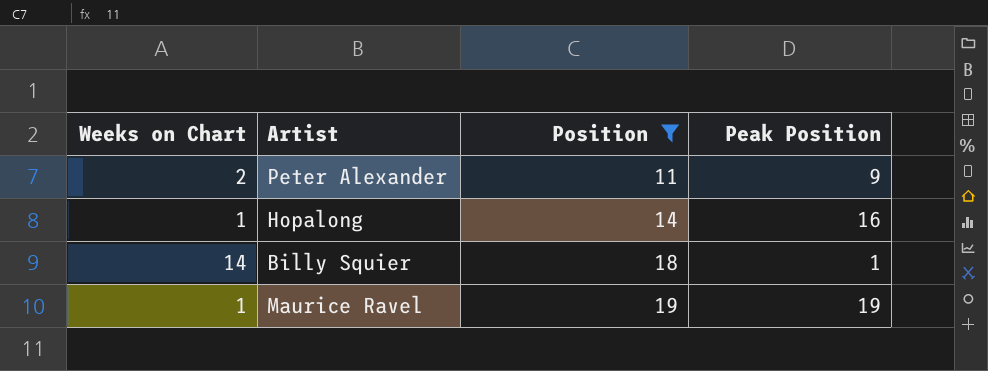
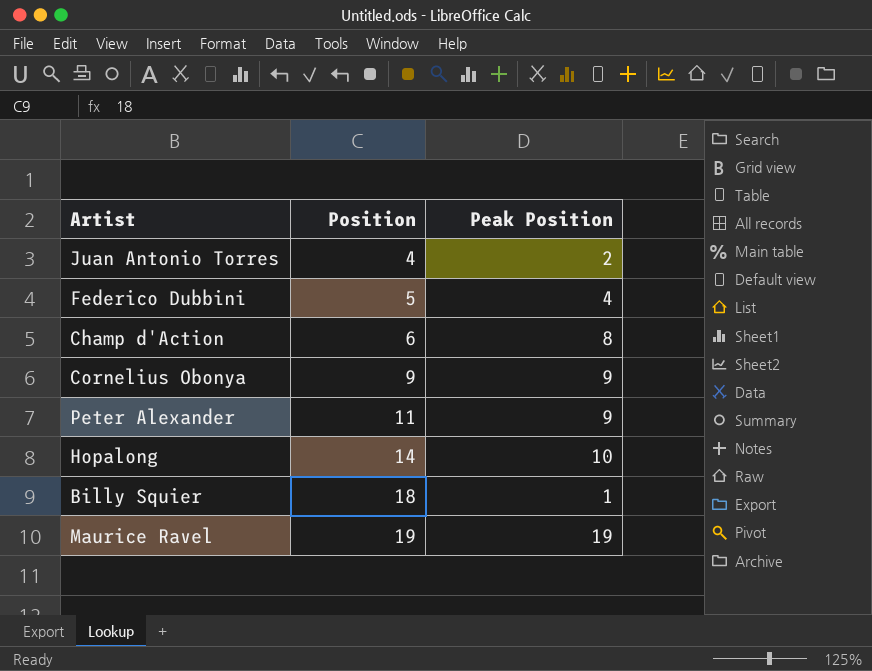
filter: Position >= 11 -> none
column Weeks on Chart | position: 1 -> none
Hopalong | Peak Position: 16 -> 10

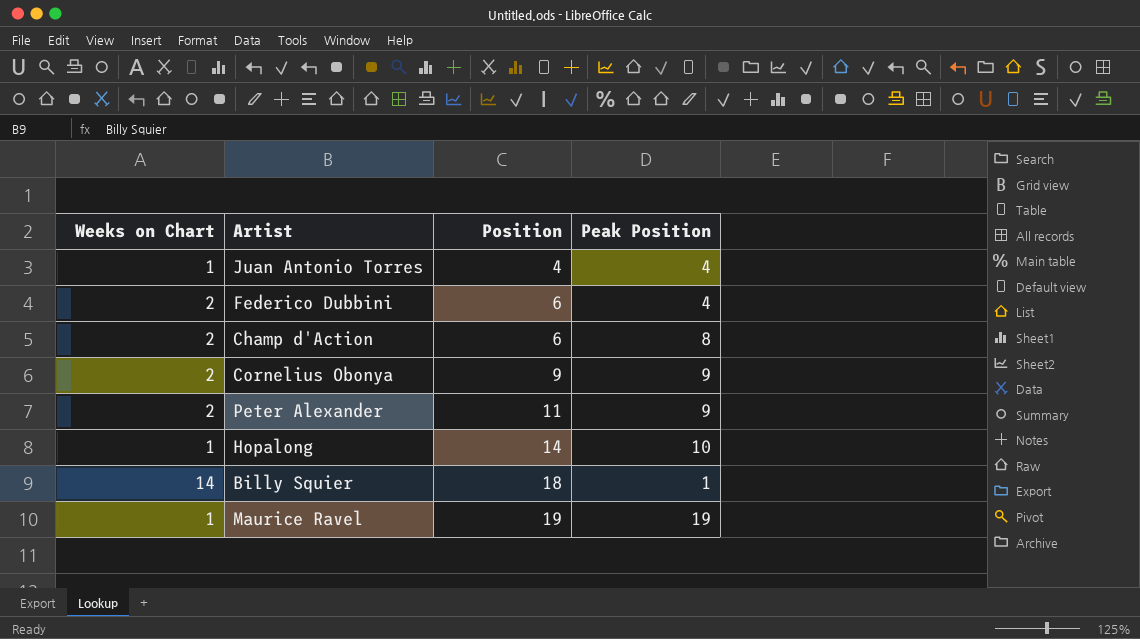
column Weeks on Chart | position: none -> 1
Juan Antonio Torres | Peak Position: 2 -> 4
Federico Dubbini | Position: 5 -> 6

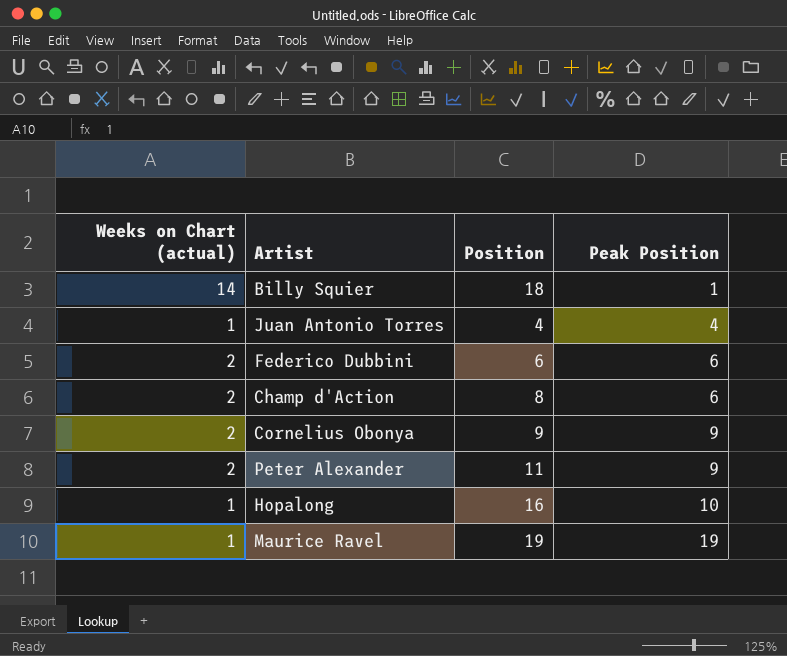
row order: Position ascending -> Peak Position ascending
column name: Weeks on Chart -> Weeks on Chart (actual)
Federico Dubbini | Peak Position: 4 -> 6
Champ d'Action | Position: 6 -> 8
Champ d'Action | Peak Position: 8 -> 6
Hopalong | Position: 14 -> 16

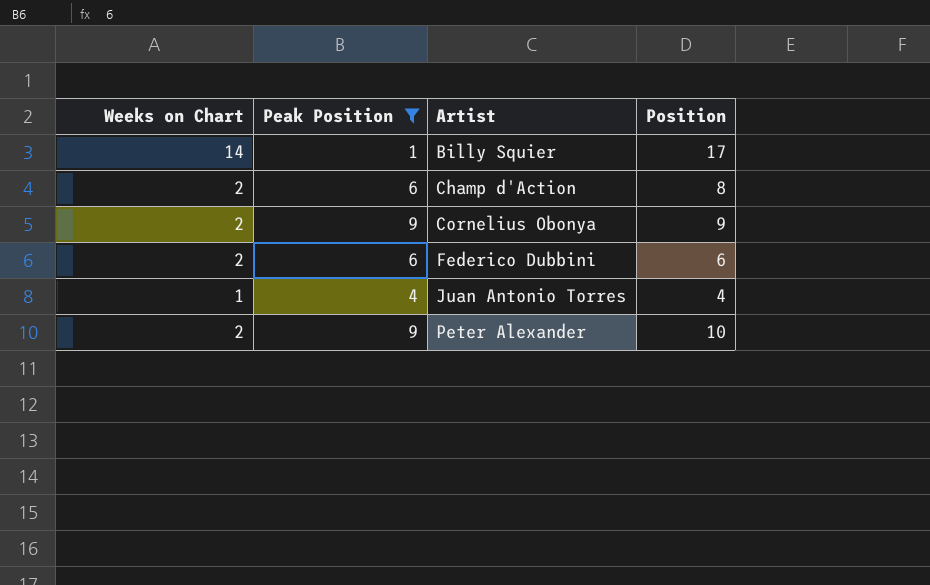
filter: none -> Peak Position <= 9
row order: Peak Position ascending -> Artist ascending
column name: Weeks on Chart (actual) -> Weeks on Chart
column Peak Position | position: 4 -> 2
Billy Squier | Position: 18 -> 17
Peter Alexander | Position: 11 -> 10

